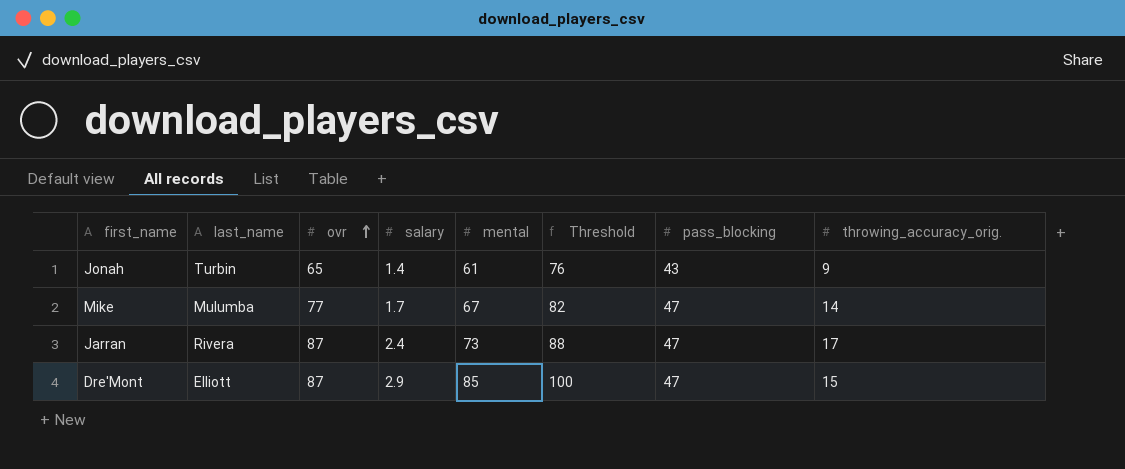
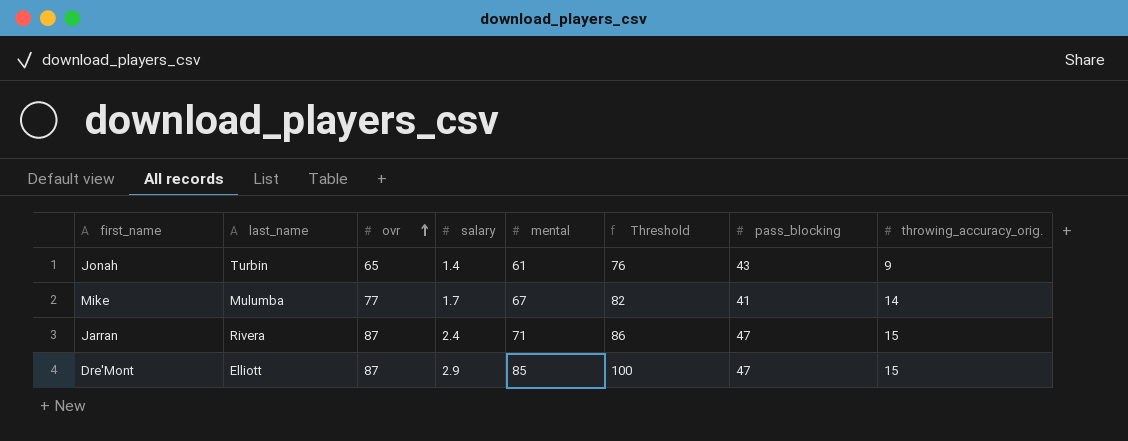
Mike | pass_blocking: 47 -> 41
Jarran | mental: 73 -> 71
Jarran | Threshold: 88 -> 86
Jarran | throwing_accuracy_orig.: 17 -> 15

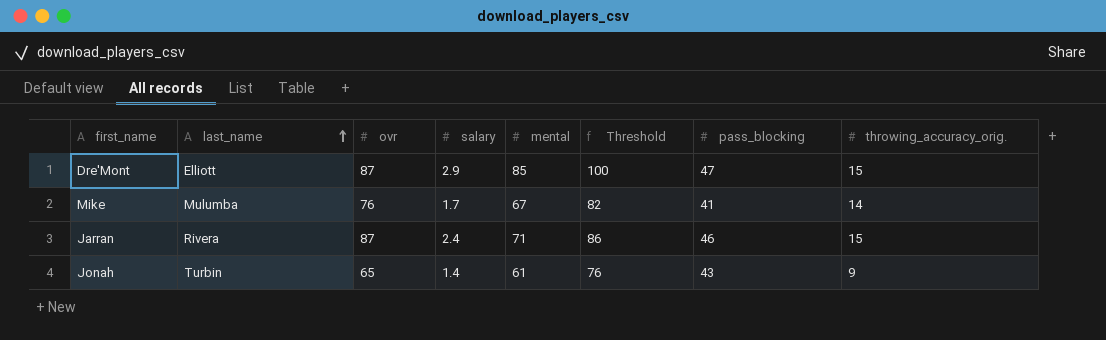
row order: ovr ascending -> last_name ascending
Mike | ovr: 77 -> 76
Jarran | pass_blocking: 47 -> 46

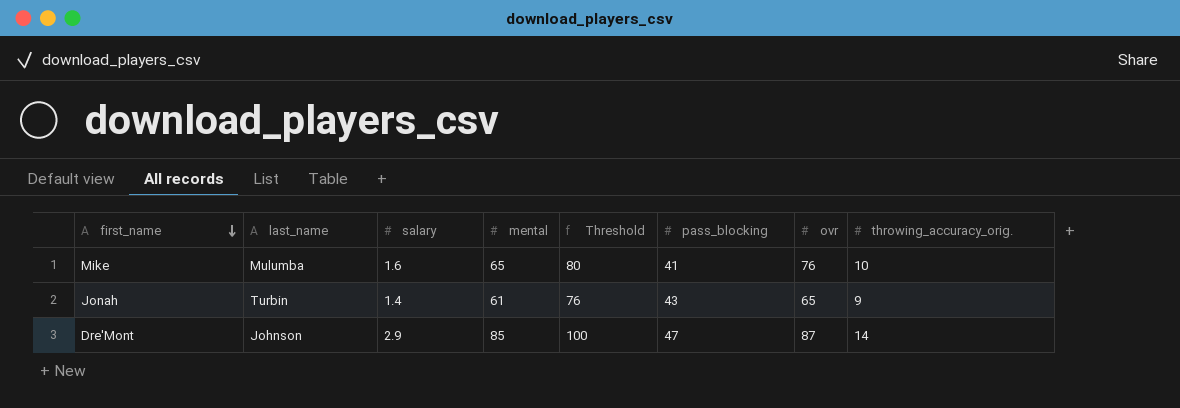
row order: last_name ascending -> first_name descending
column ovr | position: 3 -> 7
row Jarran: Rivera | 87 | 2.4 | 71 | 86 | 46 | 15 -> none
Mike | salary: 1.7 -> 1.6
Mike | mental: 67 -> 65
Mike | Threshold: 82 -> 80
Mike | throwing_accuracy_orig.: 14 -> 10
Dre'Mont | last_name: Elliott -> Johnson
Dre'Mont | throwing_accuracy_orig.: 15 -> 14

